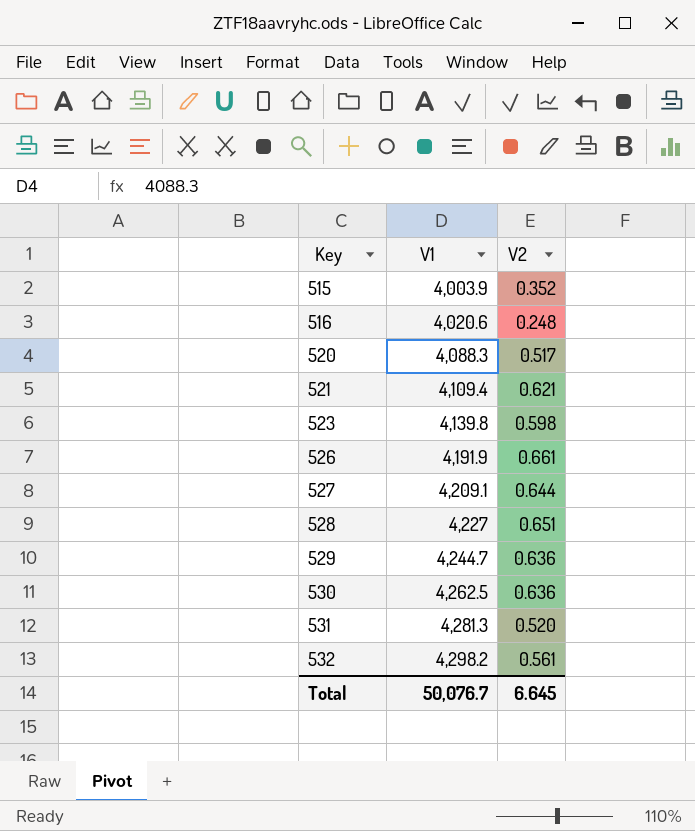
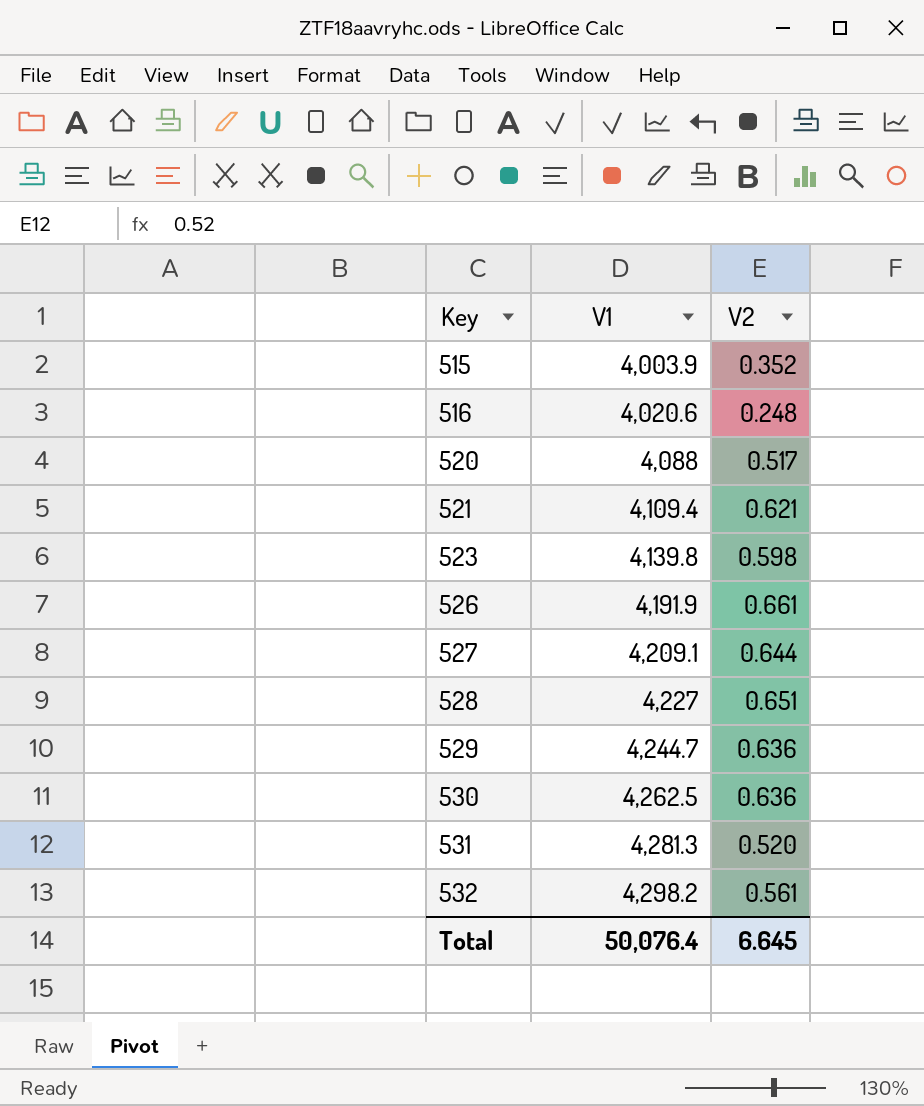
520 | V1: 4,088.3 -> 4,088
Total | V1: 50,076.7 -> 50,076.4

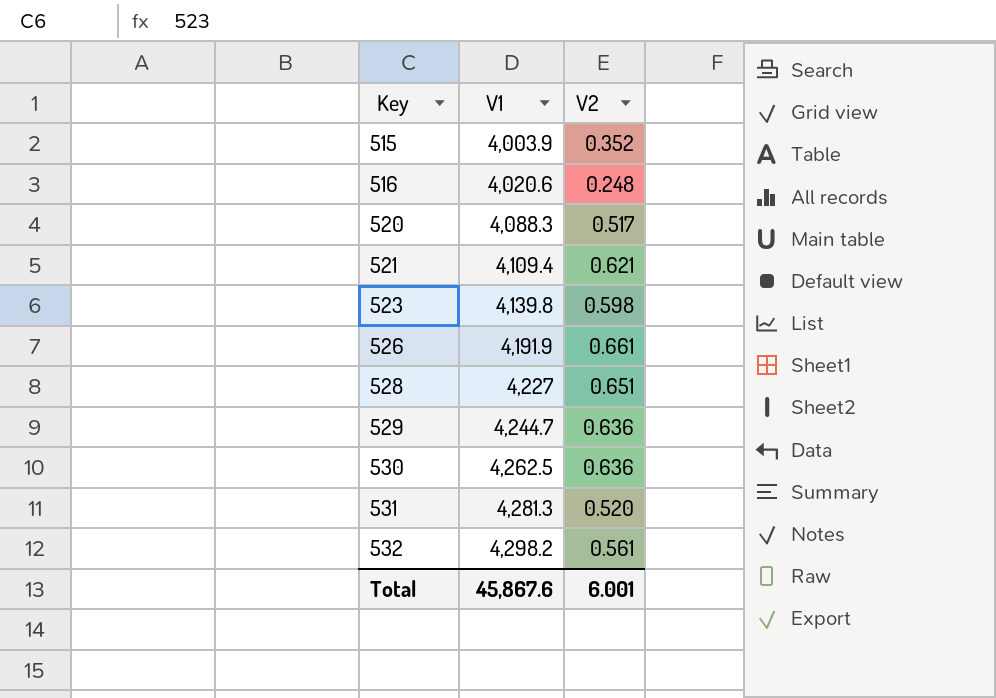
row 527: 4,209.1 | 0.644 -> none
520 | V1: 4,088 -> 4,088.3
Total | V1: 50,076.4 -> 45,867.6
Total | V2: 6.645 -> 6.001

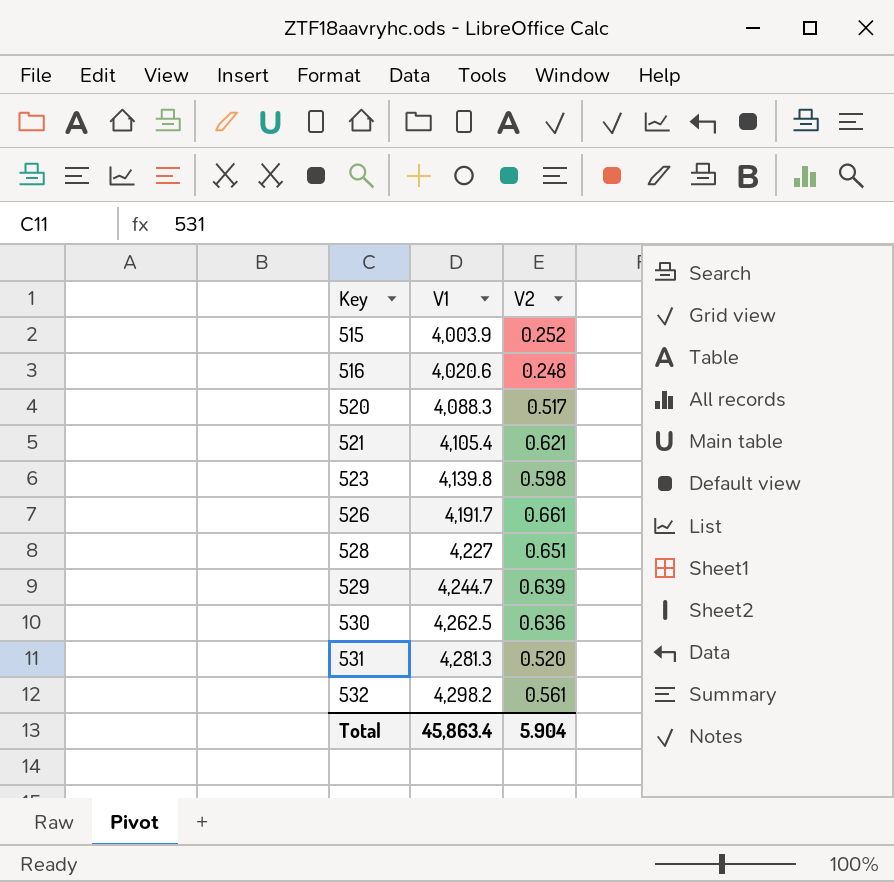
515 | V2: 0.352 -> 0.252
521 | V1: 4,109.4 -> 4,105.4
526 | V1: 4,191.9 -> 4,191.7
529 | V2: 0.636 -> 0.639
Total | V1: 45,867.6 -> 45,863.4
Total | V2: 6.001 -> 5.904

